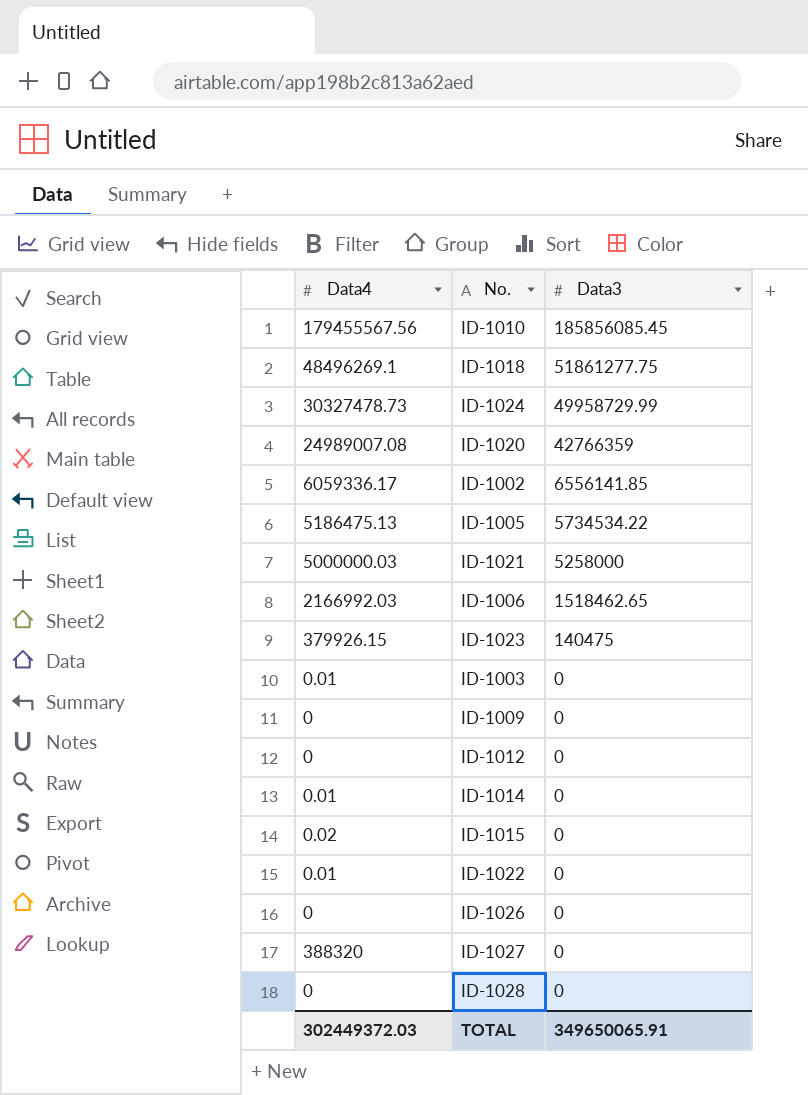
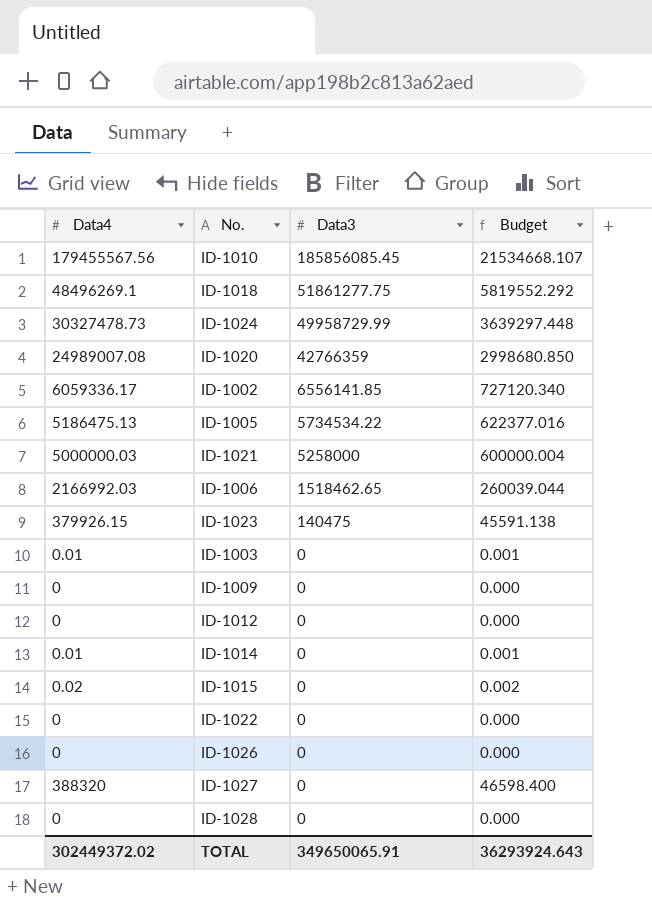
column Budget | formula: none -> [Data4] * 0.12
ID-1022 | Data4: 0.01 -> 0
TOTAL | Data4: 302449372.03 -> 302449372.02

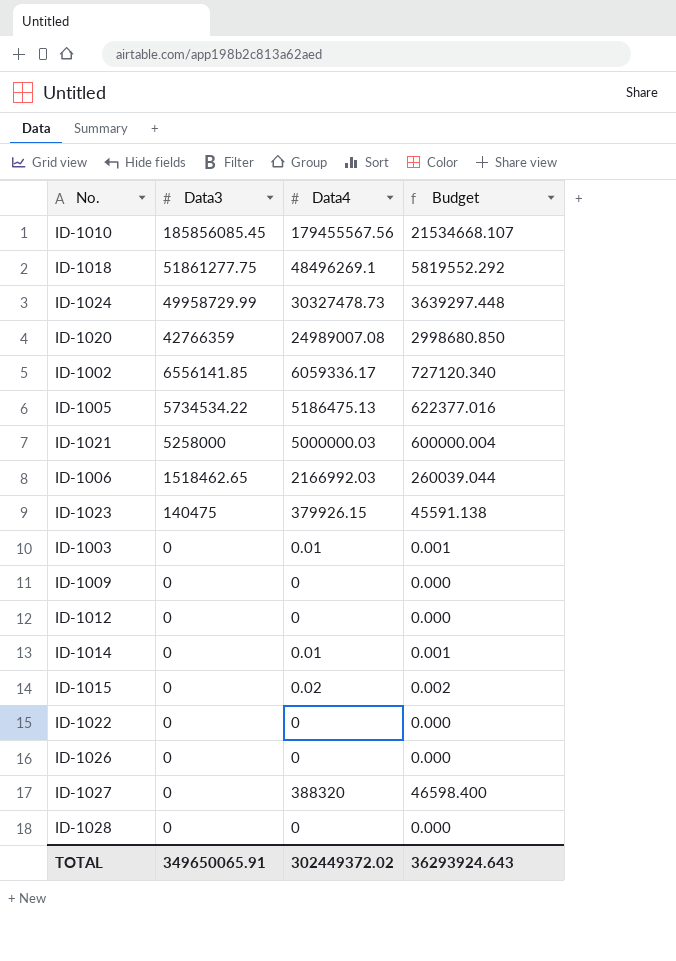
column Data4 | position: 1 -> 3

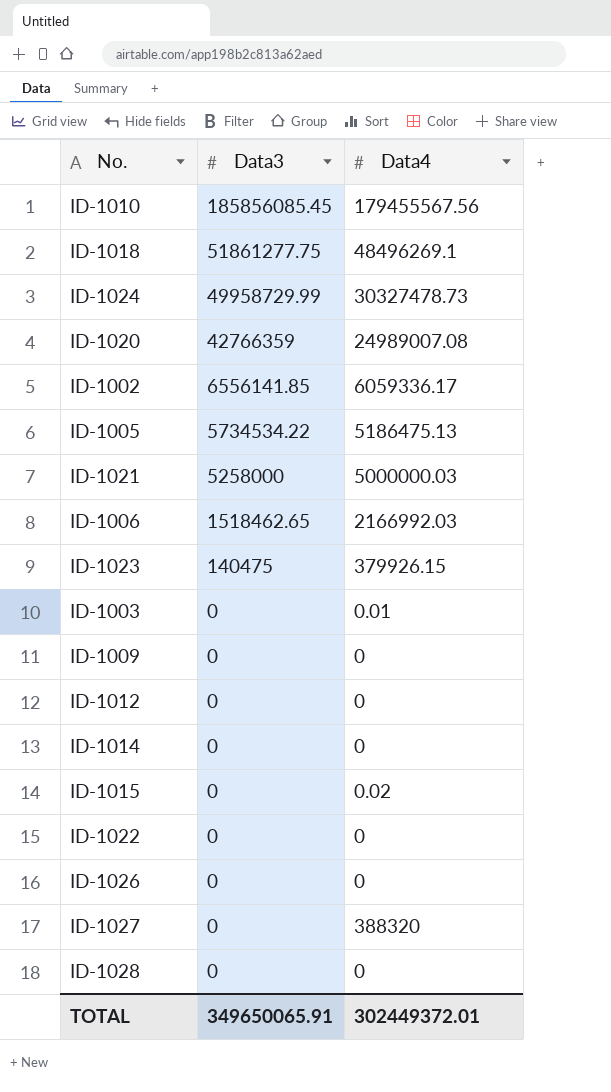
column Budget | formula: [Data4] * 0.12 -> none
ID-1014 | Data4: 0.01 -> 0
TOTAL | Data4: 302449372.02 -> 302449372.01

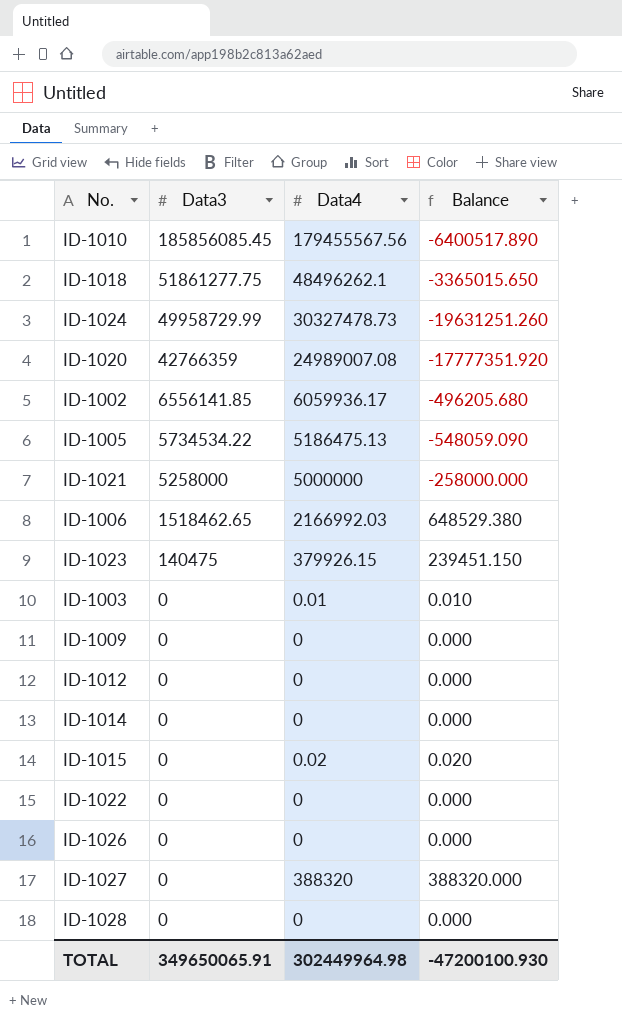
column Balance | formula: none -> [Data4] - [Data3]
ID-1018 | Data4: 48496269.1 -> 48496262.1
ID-1002 | Data4: 6059336.17 -> 6059936.17
ID-1021 | Data4: 5000000.03 -> 5000000
TOTAL | Data4: 302449372.01 -> 302449964.98

